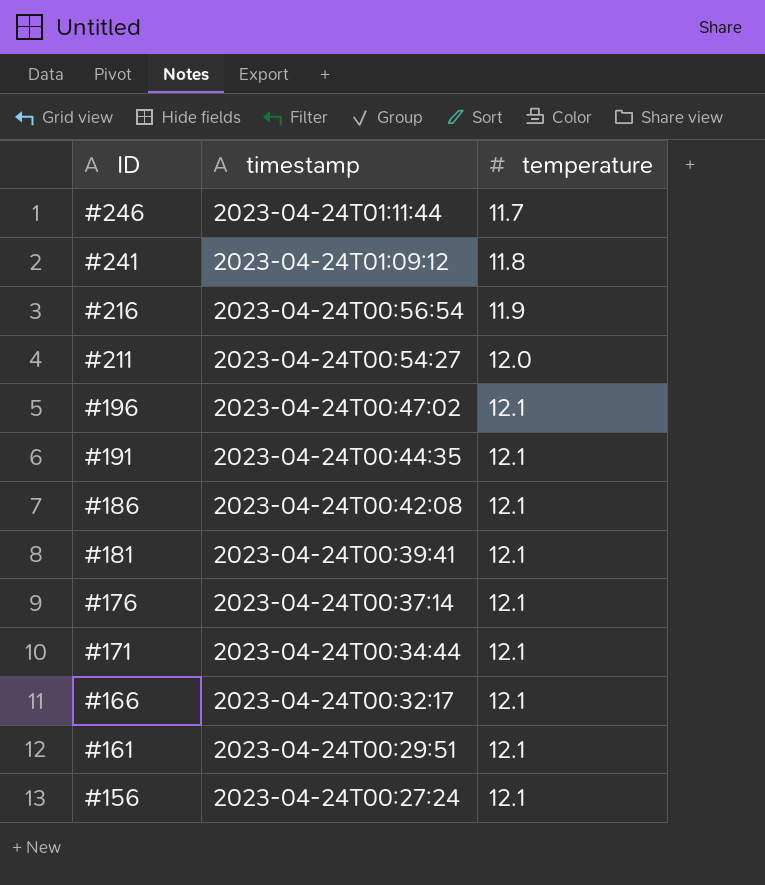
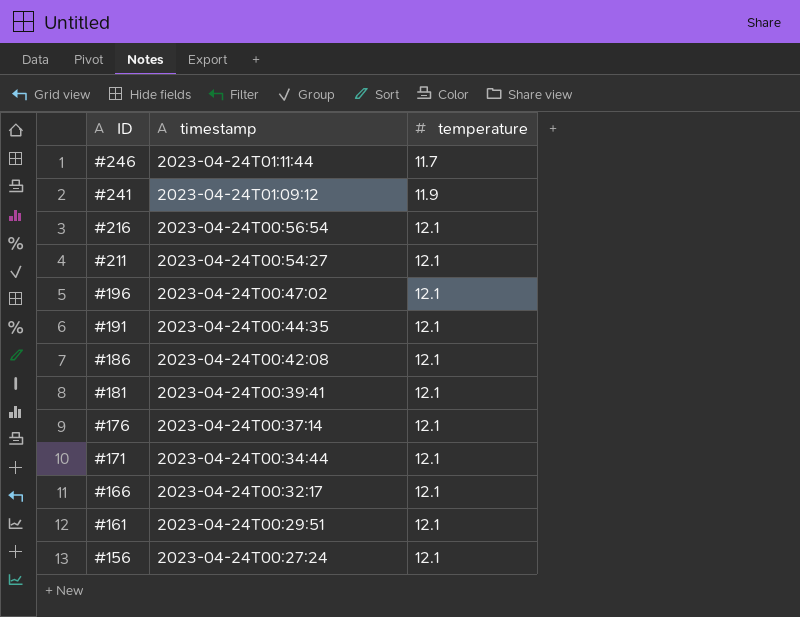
#241 | temperature: 11.8 -> 11.9
#216 | temperature: 11.9 -> 12.1
#211 | temperature: 12.0 -> 12.1

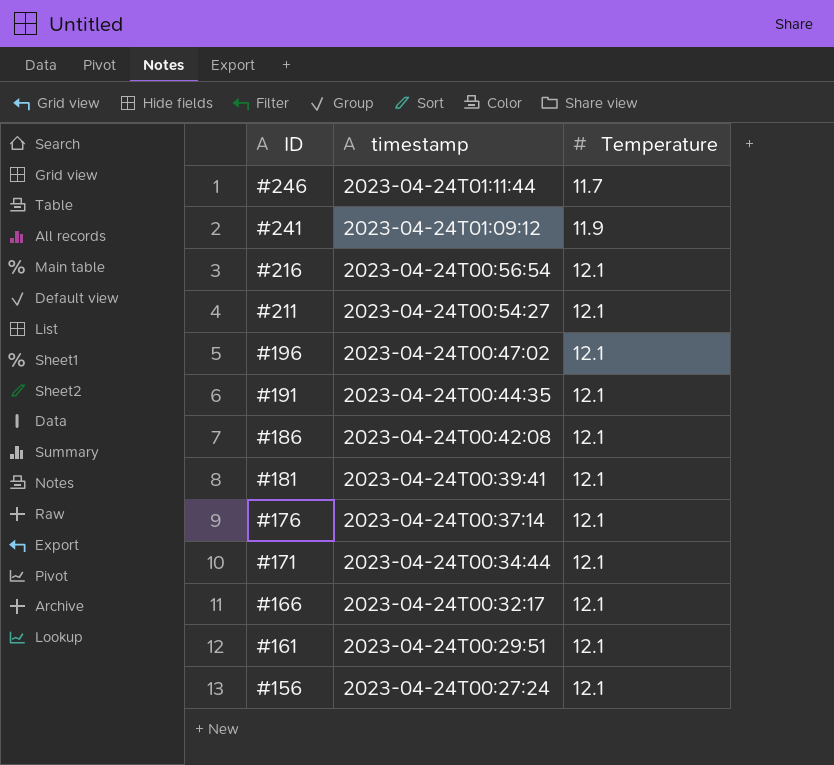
column name: temperature -> Temperature

